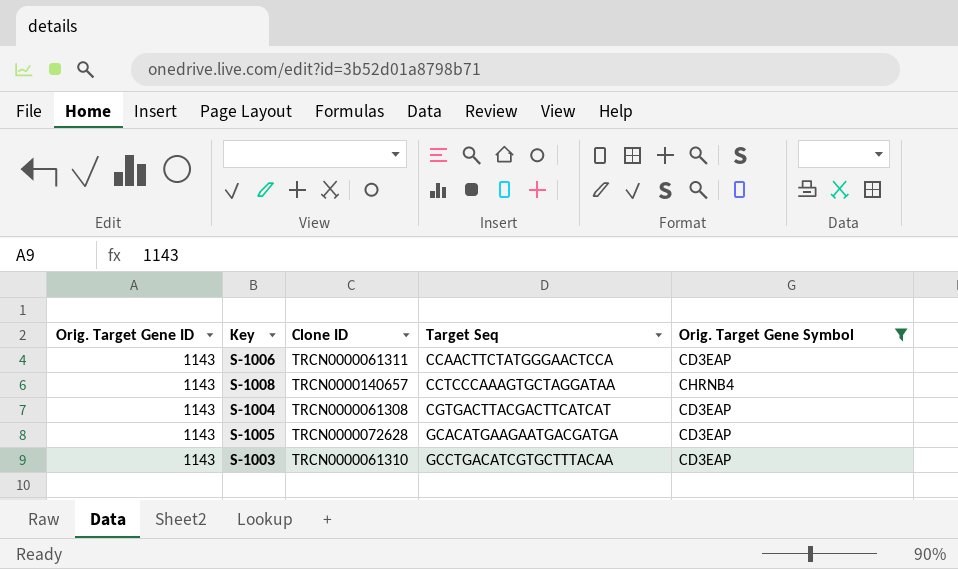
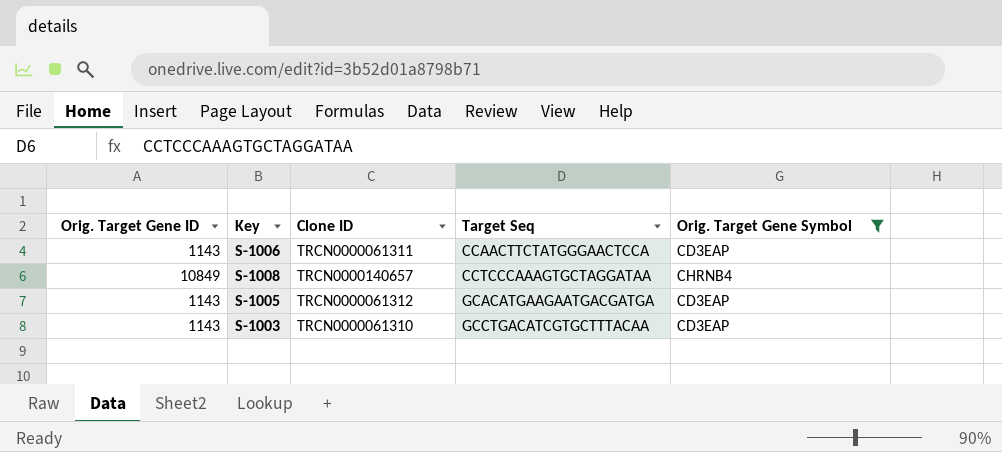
row S-1004: 1143 | TRCN0000061308 | CGTGACTTACGACTTCATCAT | CD3EAP -> none
S-1008 | Orig. Target Gene ID: 1143 -> 10849
S-1005 | Clone ID: TRCN0000072628 -> TRCN0000061312

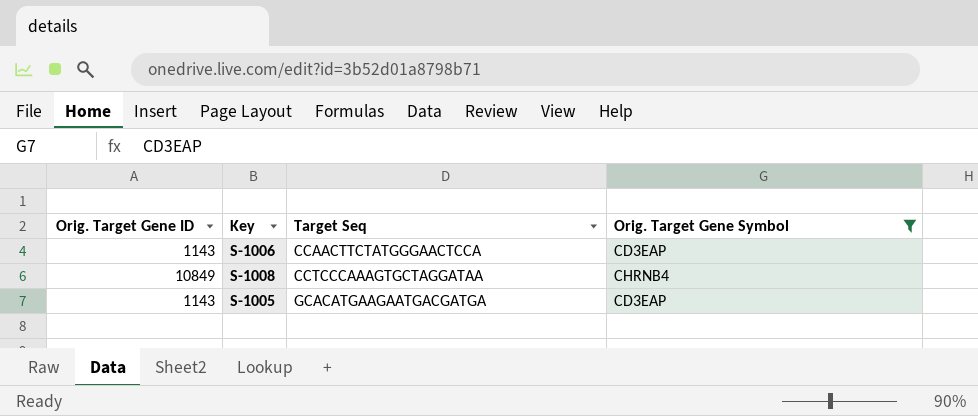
column Clone ID | position: 3 -> none
row S-1003: 1143 | TRCN0000061310 | GCCTGACATCGTGCTTTACAA | CD3EAP -> none

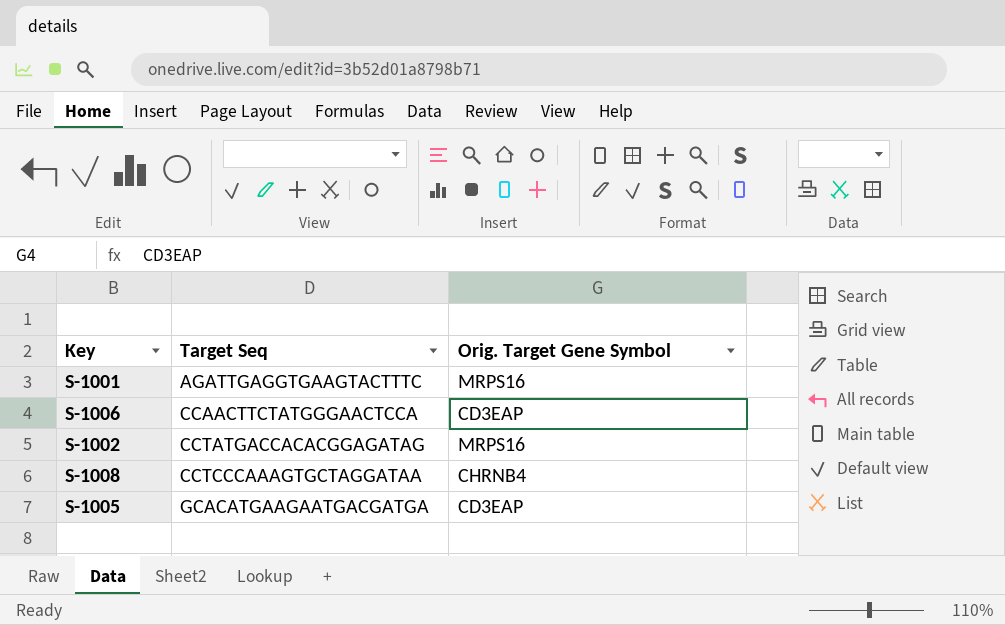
filter: Orig. Target Gene Symbol != MRPS16 -> none
column Orig. Target Gene ID | position: 1 -> none

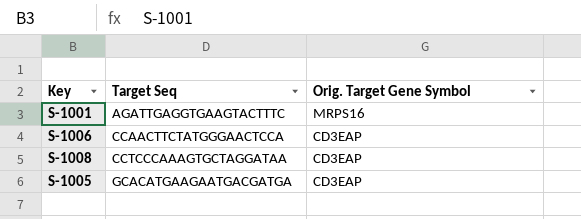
row S-1002: CCTATGACCACACGGAGATAG | MRPS16 -> none
S-1008 | Orig. Target Gene Symbol: CHRNB4 -> CD3EAP

